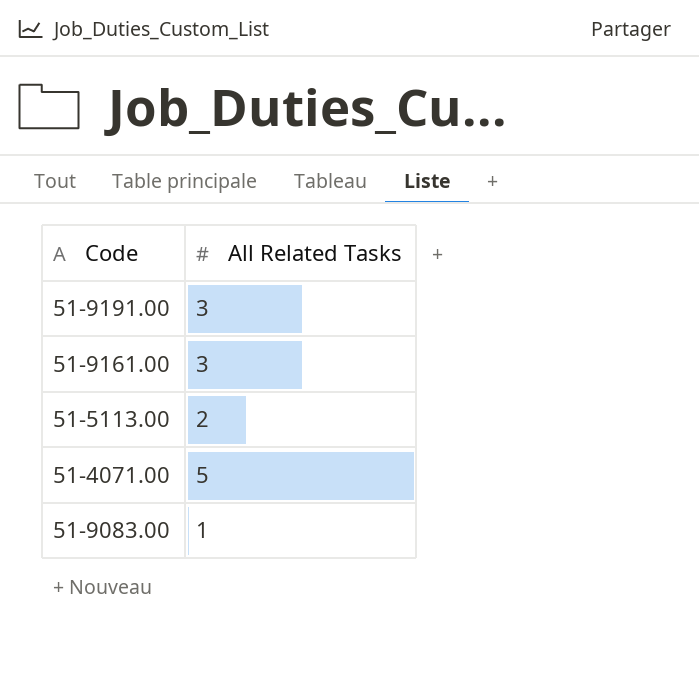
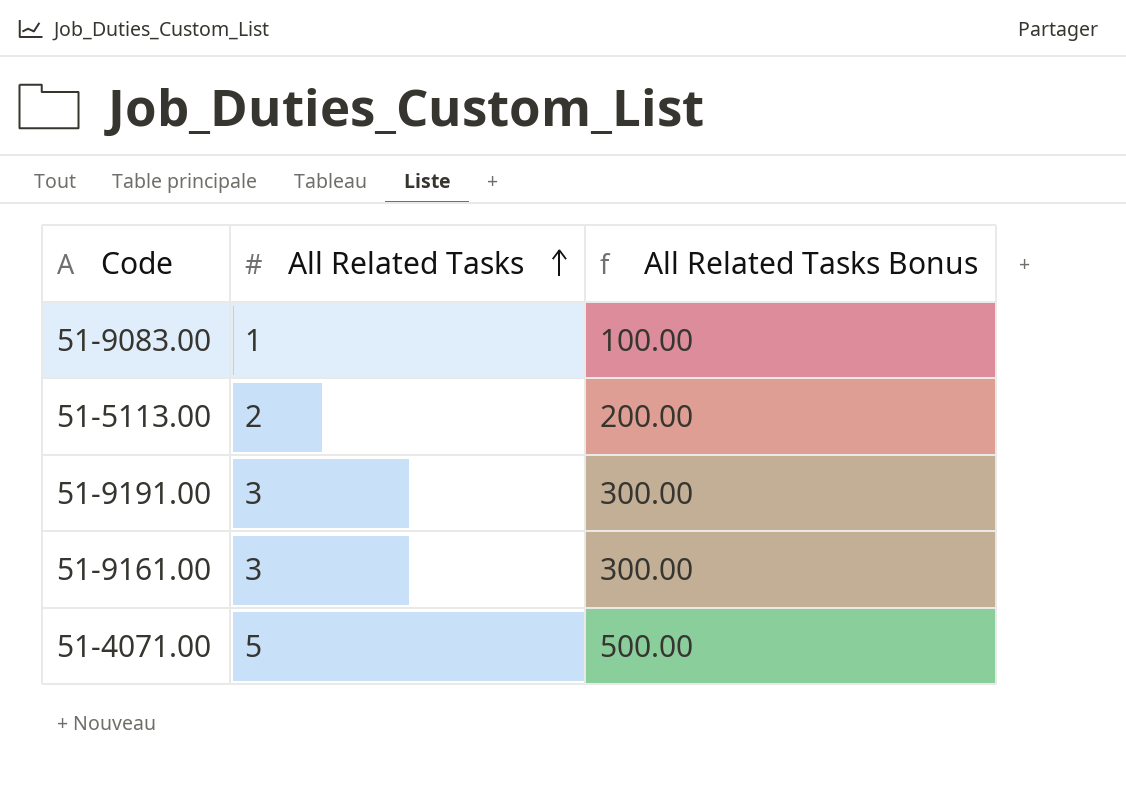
row order: none -> All Related Tasks ascending
column All Related Tasks Bonus | formula: none -> [All Related Tasks] * 100

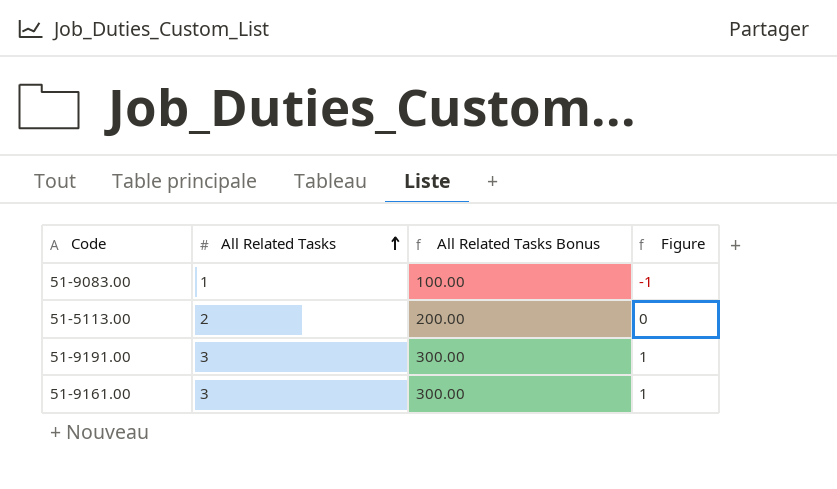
column Figure | formula: none -> [All Related Tasks] - 2
row 51-4071.00: 5 | 500.00 -> none

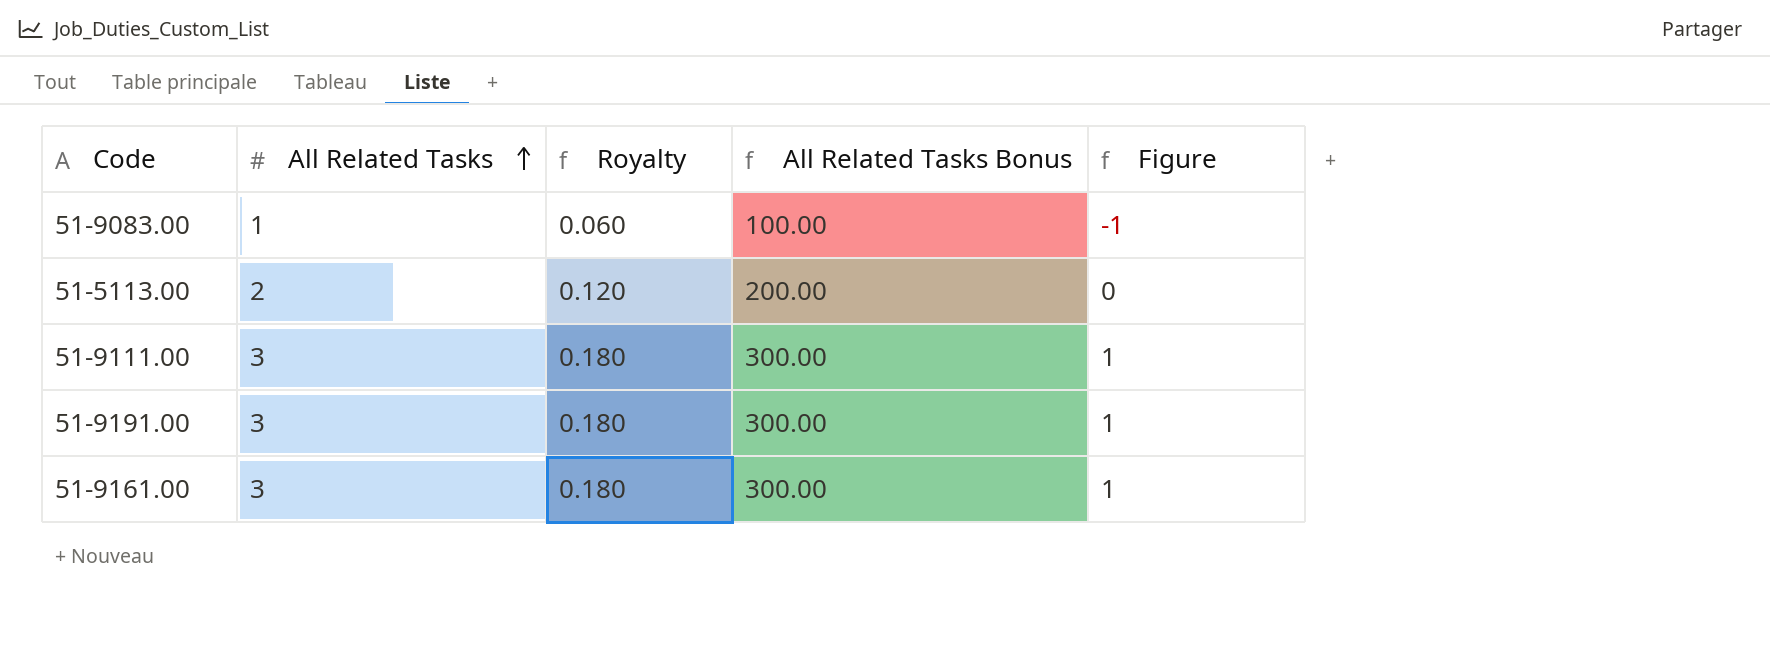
column Royalty | formula: none -> [All Related Tasks] * 0.06
row 51-9111.00: none -> 3 | 0.180 | 300.00 | 1

